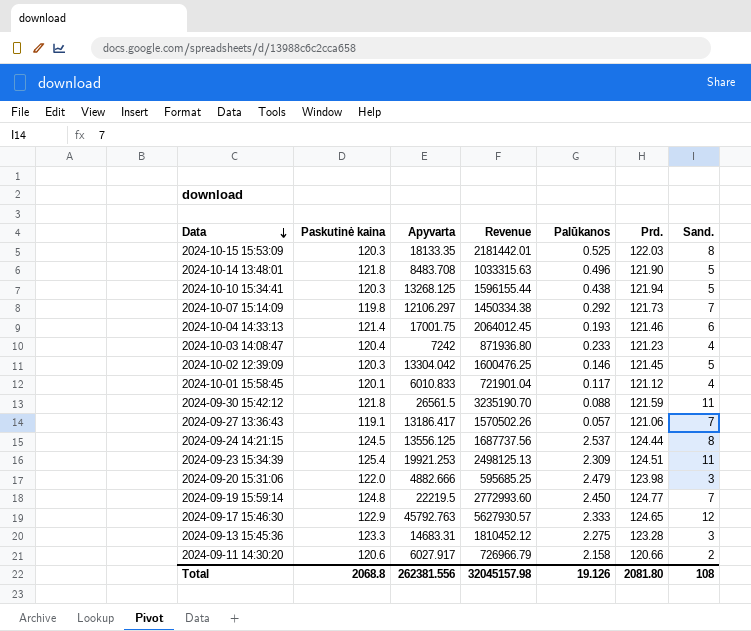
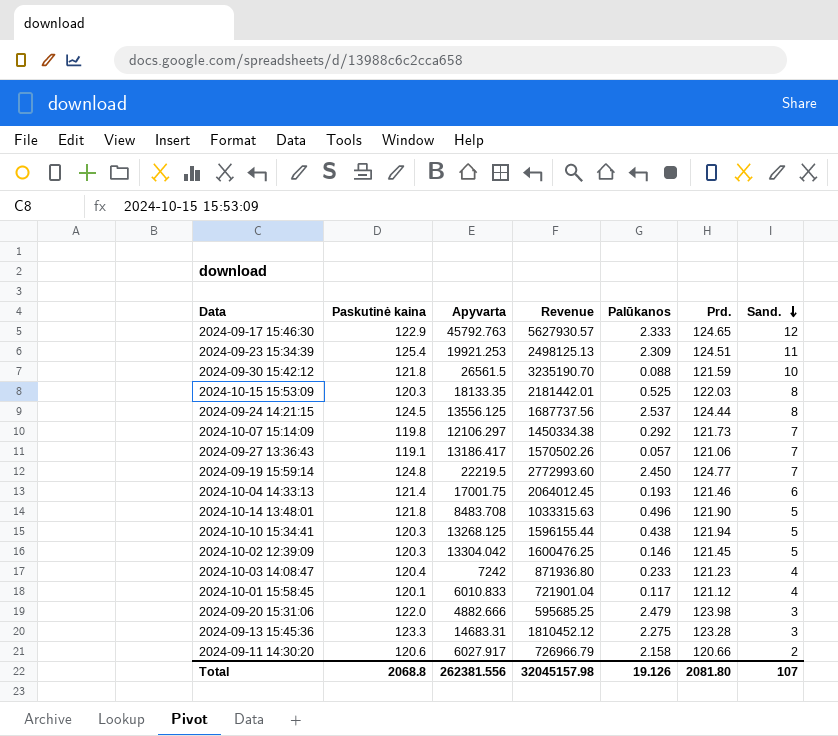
row order: Data descending -> Sand. descending
2024-09-30 15:42:12 | Sand.: 11 -> 10
Total | Sand.: 108 -> 107

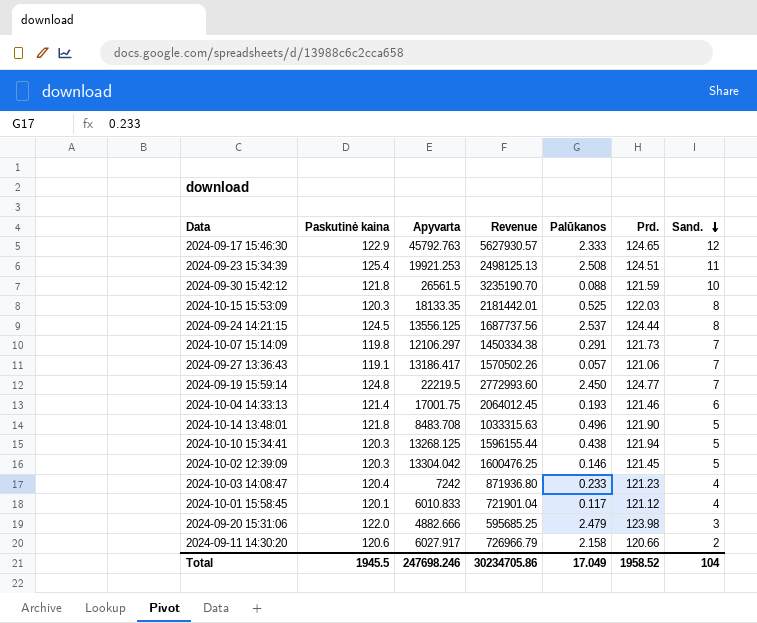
row 2024-09-13 15:45:36: 123.3 | 14683.31 | 1810452.12 | 2.275 | 123.28 | 3 -> none
2024-09-23 15:34:39 | Palūkanos: 2.309 -> 2.508
2024-10-07 15:14:09 | Palūkanos: 0.292 -> 0.291
Total | Paskutinė kaina: 2068.8 -> 1945.5
Total | Apyvarta: 262381.556 -> 247698.246
Total | Revenue: 32045157.98 -> 30234705.86
Total | Palūkanos: 19.126 -> 17.049
Total | Prd.: 2081.80 -> 1958.52
Total | Sand.: 107 -> 104

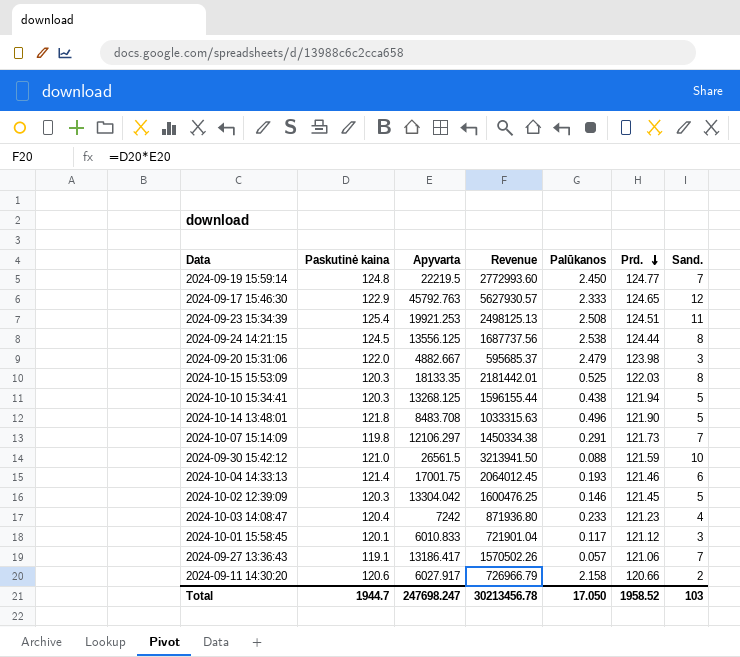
row order: Sand. descending -> Prd. descending
2024-09-24 14:21:15 | Palūkanos: 2.537 -> 2.538
2024-09-20 15:31:06 | Apyvarta: 4882.666 -> 4882.667
2024-09-20 15:31:06 | Revenue: 595685.25 -> 595685.37
2024-09-30 15:42:12 | Paskutinė kaina: 121.8 -> 121.0
2024-09-30 15:42:12 | Revenue: 3235190.70 -> 3213941.50
2024-10-01 15:58:45 | Sand.: 4 -> 3
Total | Paskutinė kaina: 1945.5 -> 1944.7
Total | Apyvarta: 247698.246 -> 247698.247
Total | Revenue: 30234705.86 -> 30213456.78
Total | Palūkanos: 17.049 -> 17.050
Total | Sand.: 104 -> 103

